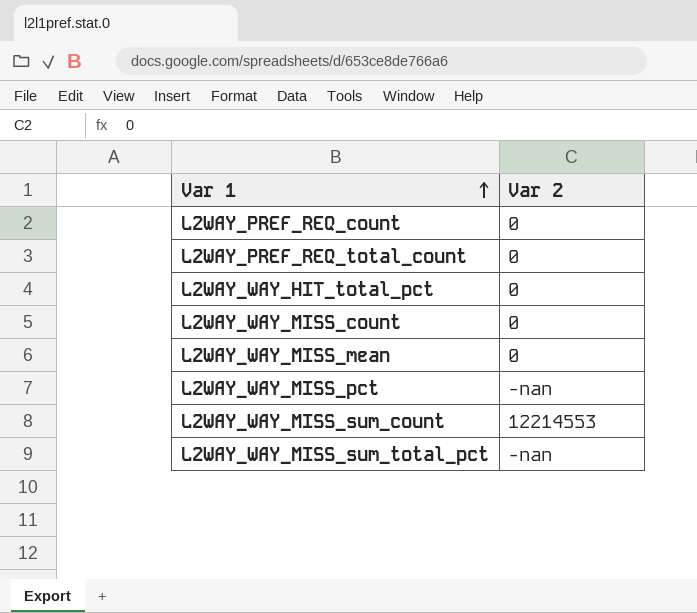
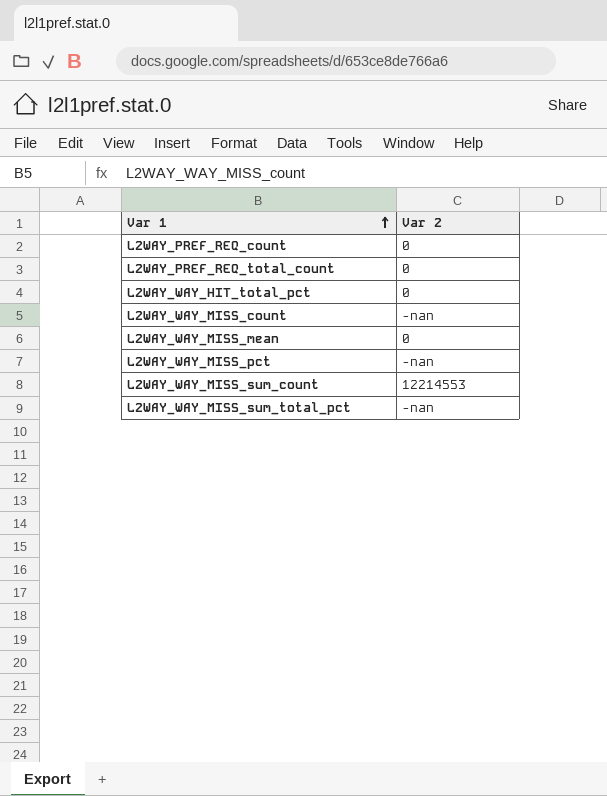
L2WAY_WAY_MISS_count | Var 2: 0 -> -nan

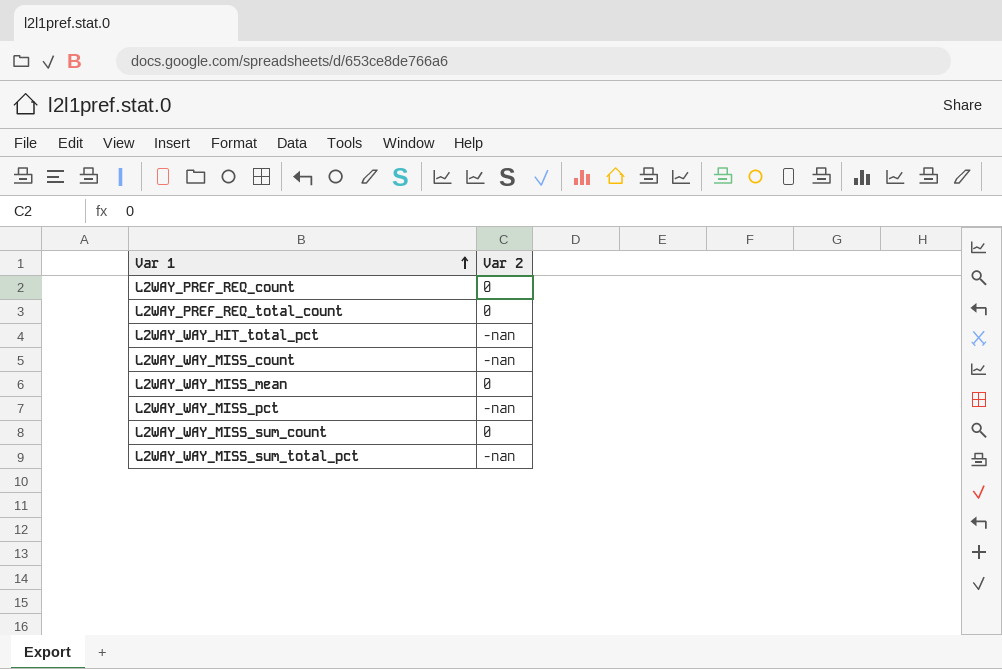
L2WAY_WAY_HIT_total_pct | Var 2: 0 -> -nan
L2WAY_WAY_MISS_sum_count | Var 2: 12214553 -> 0

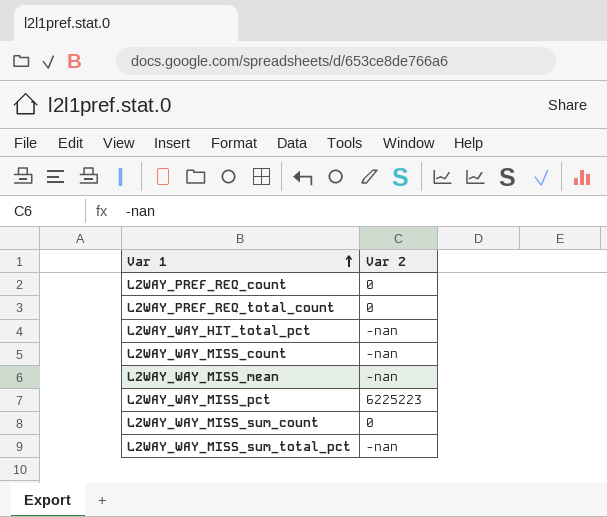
L2WAY_WAY_MISS_mean | Var 2: 0 -> -nan
L2WAY_WAY_MISS_pct | Var 2: -nan -> 6225223

